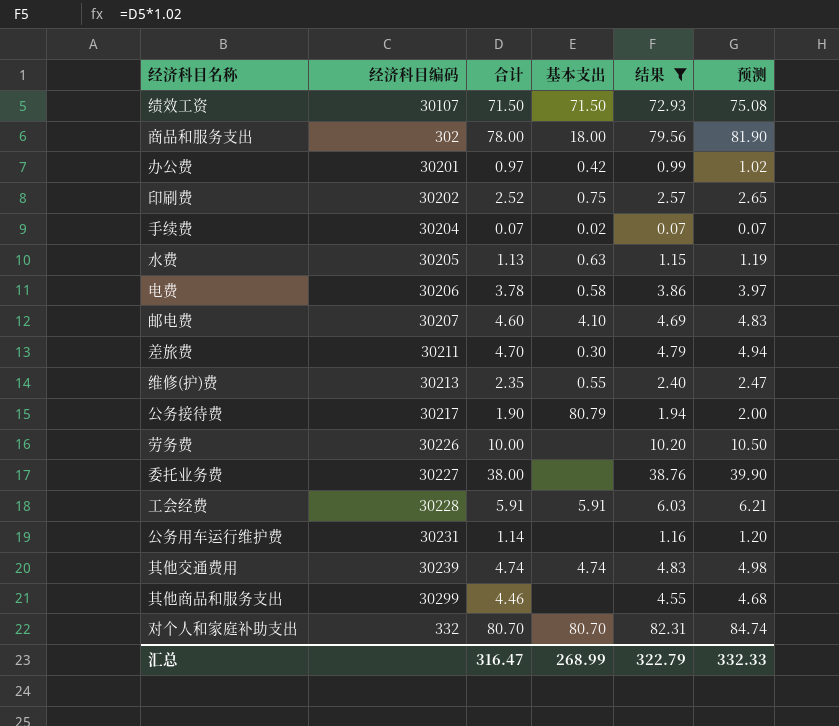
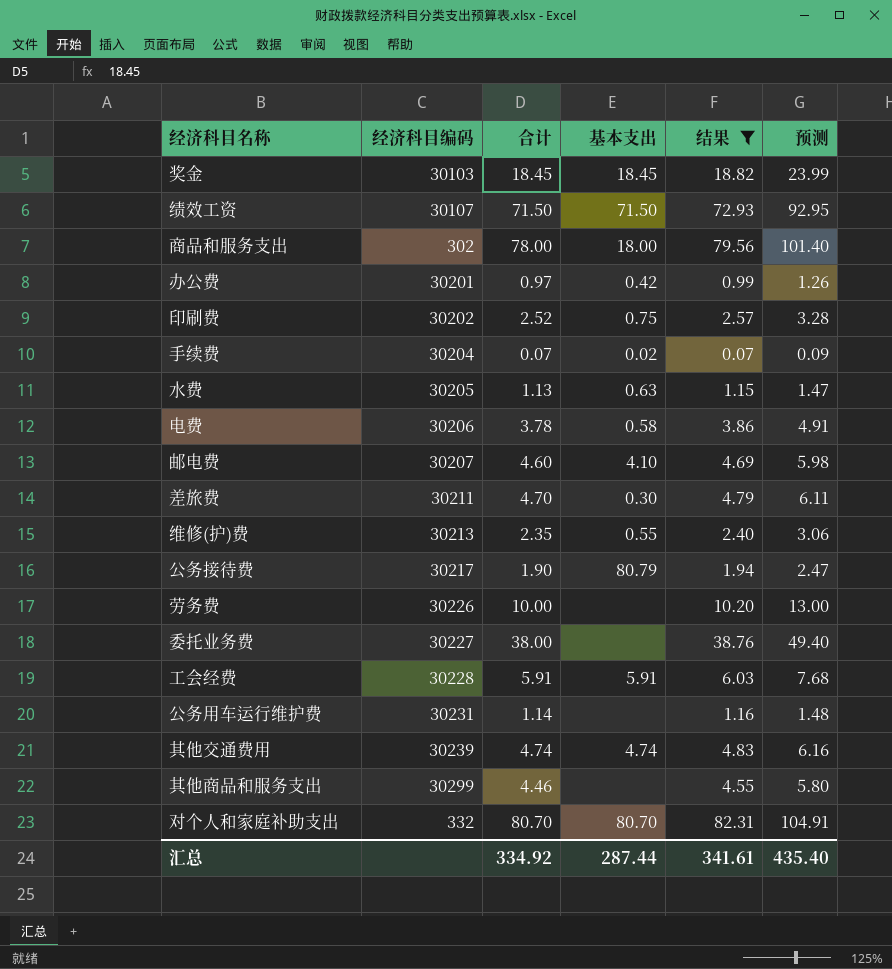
column 预测 | formula: [合计] * 1.05 -> [合计] * 1.3
row 奖金: none -> 30103 | 18.45 | 18.45 | 18.82 | 23.99
汇总 | 合计: 316.47 -> 334.92
汇总 | 基本支出: 268.99 -> 287.44
汇总 | 结果: 322.79 -> 341.61
汇总 | 预测: 332.33 -> 435.40

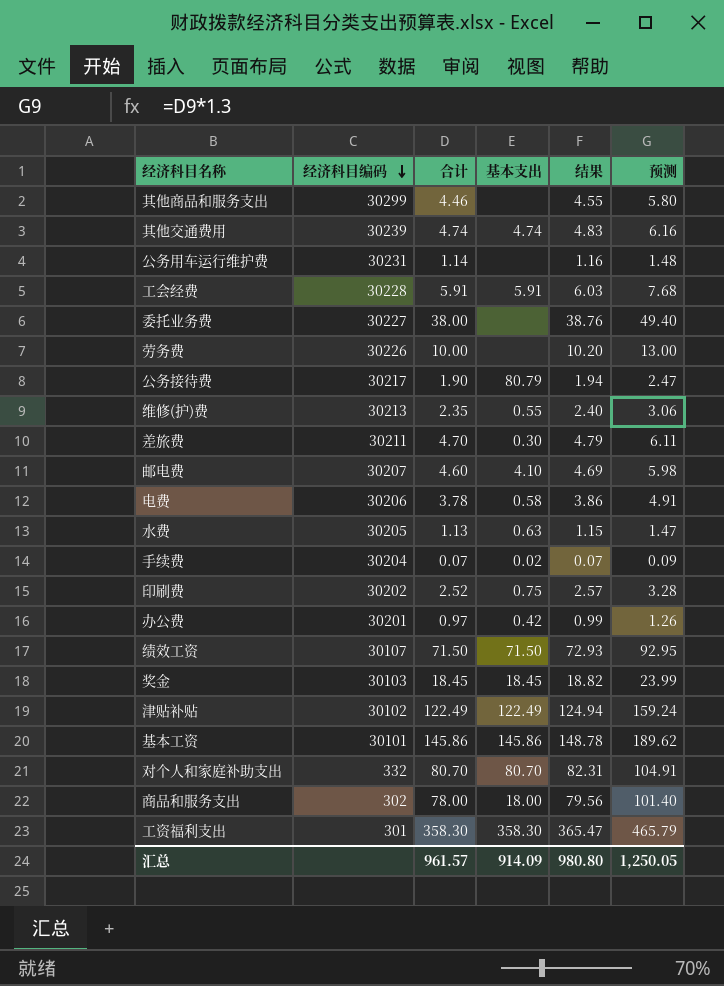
filter: 结果 <= 82.31 -> none
row order: none -> 经济科目编码 descending
汇总 | 合计: 334.92 -> 961.57
汇总 | 基本支出: 287.44 -> 914.09
汇总 | 结果: 341.61 -> 980.80
汇总 | 预测: 435.40 -> 1,250.05

